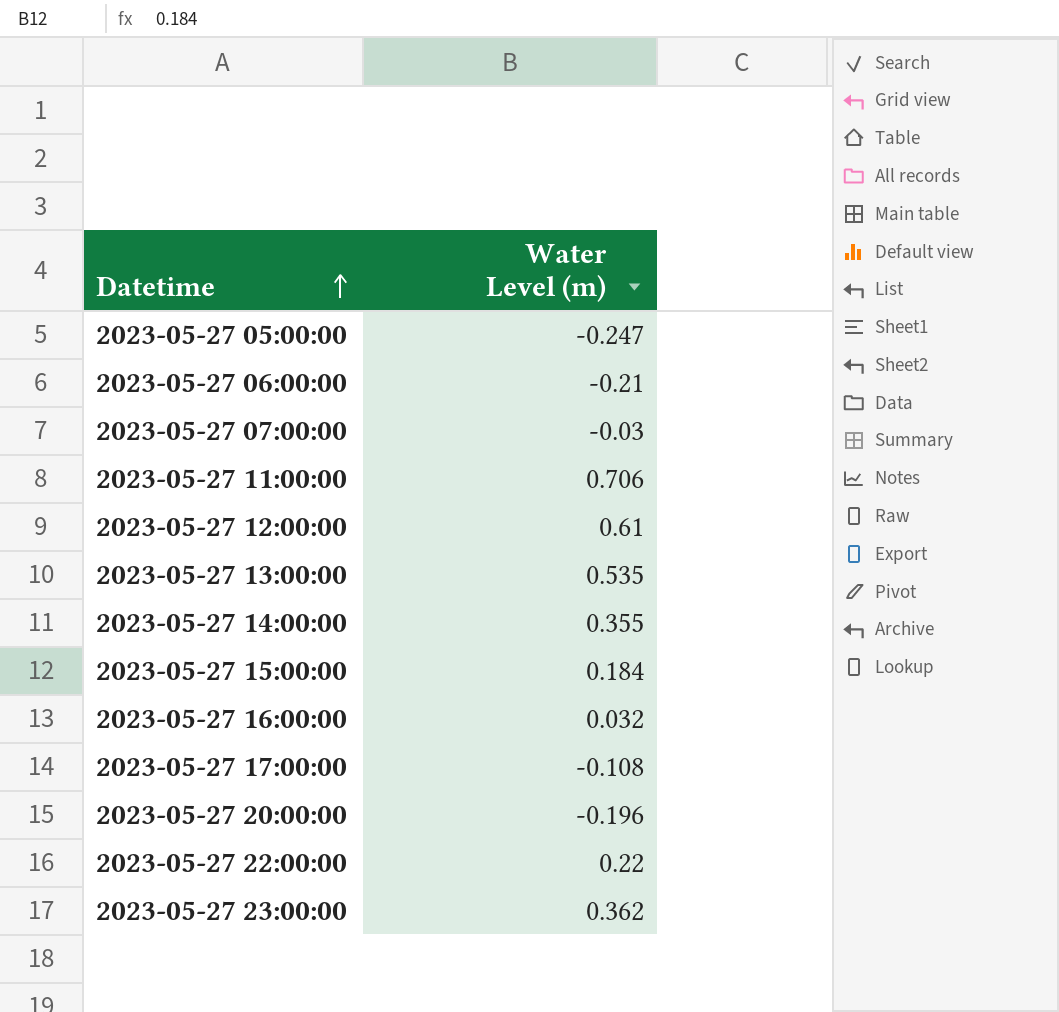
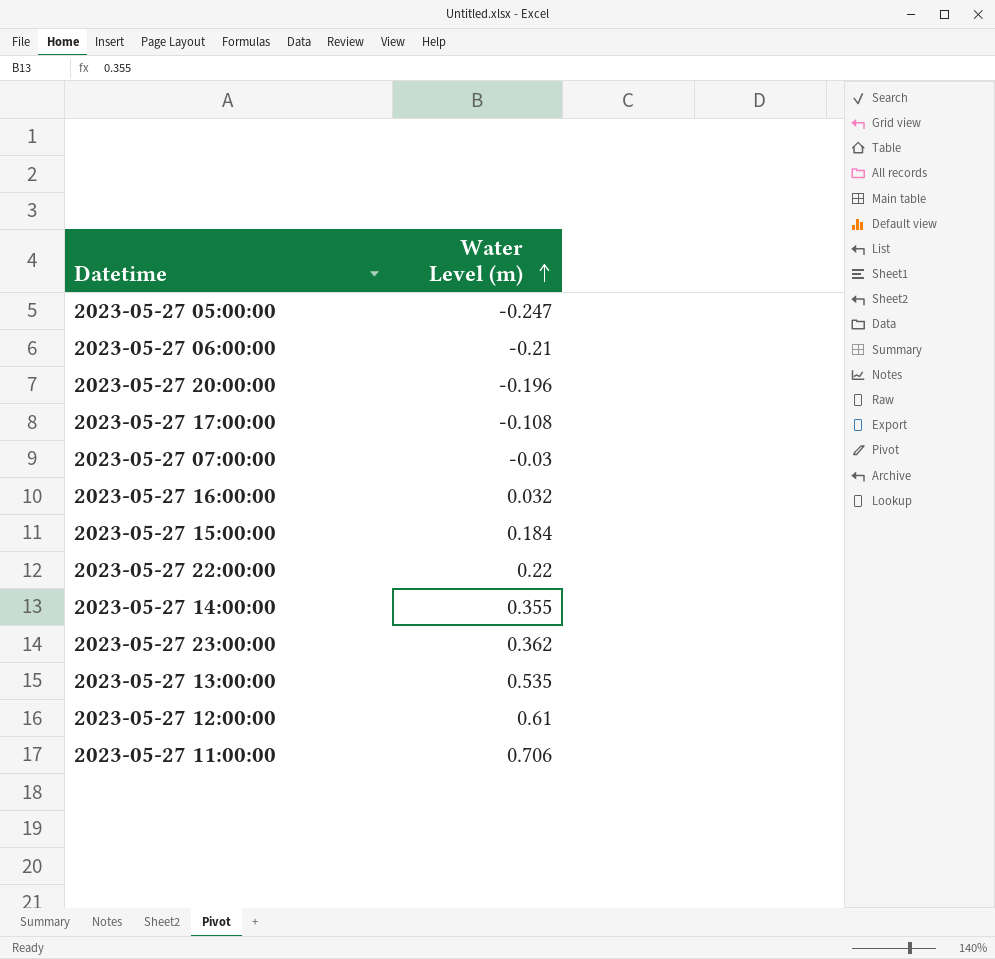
row order: Datetime ascending -> Water Level (m) ascending

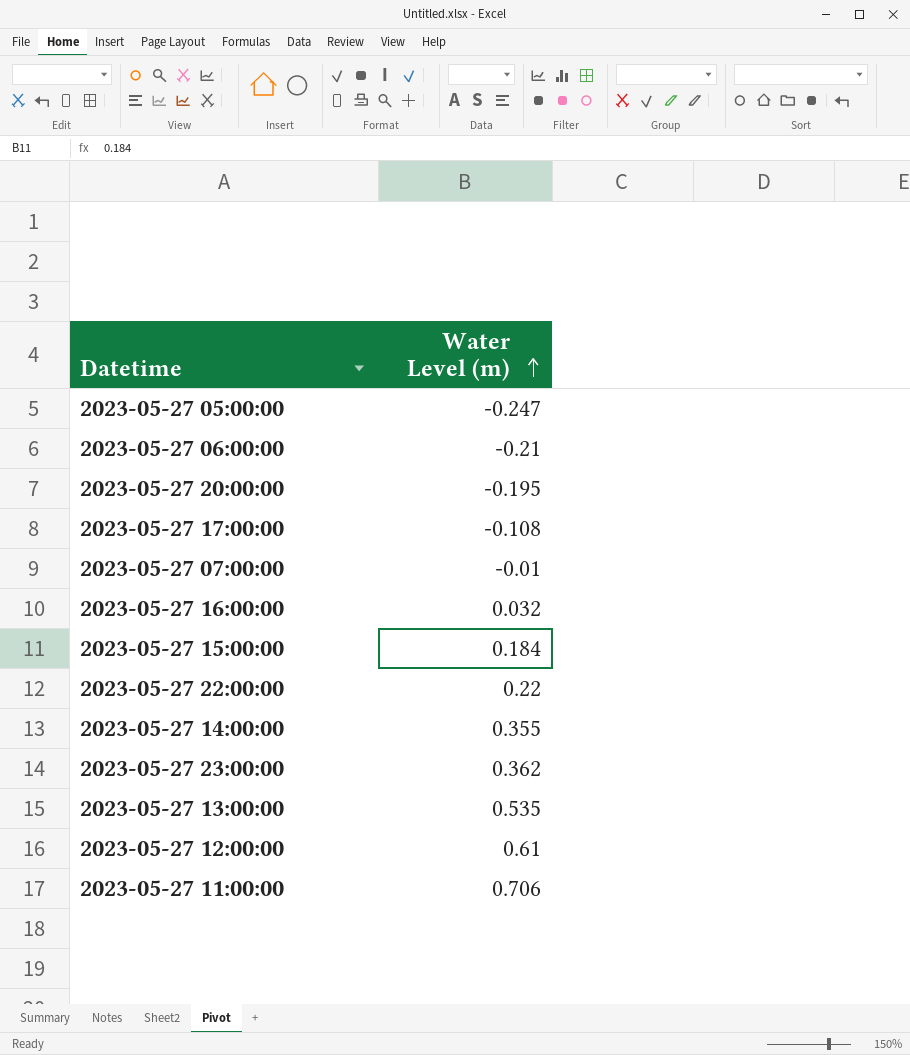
2023-05-27 20:00:00 | Water Level (m): -0.196 -> -0.195
2023-05-27 07:00:00 | Water Level (m): -0.03 -> -0.01

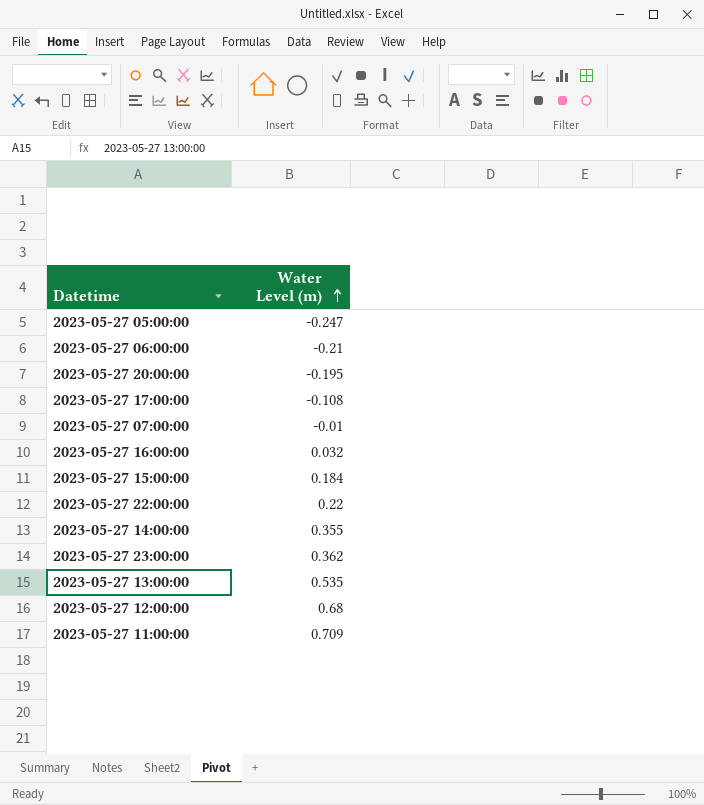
2023-05-27 12:00:00 | Water Level (m): 0.61 -> 0.68
2023-05-27 11:00:00 | Water Level (m): 0.706 -> 0.709

